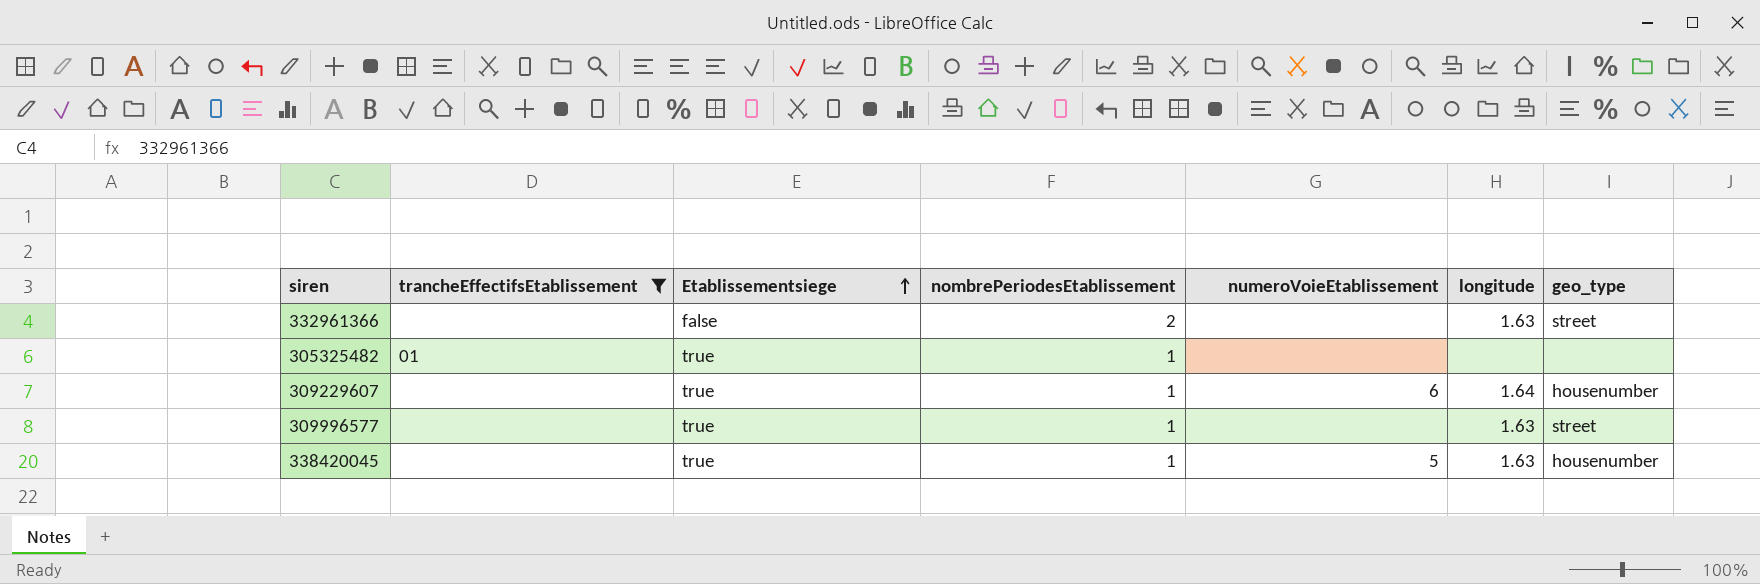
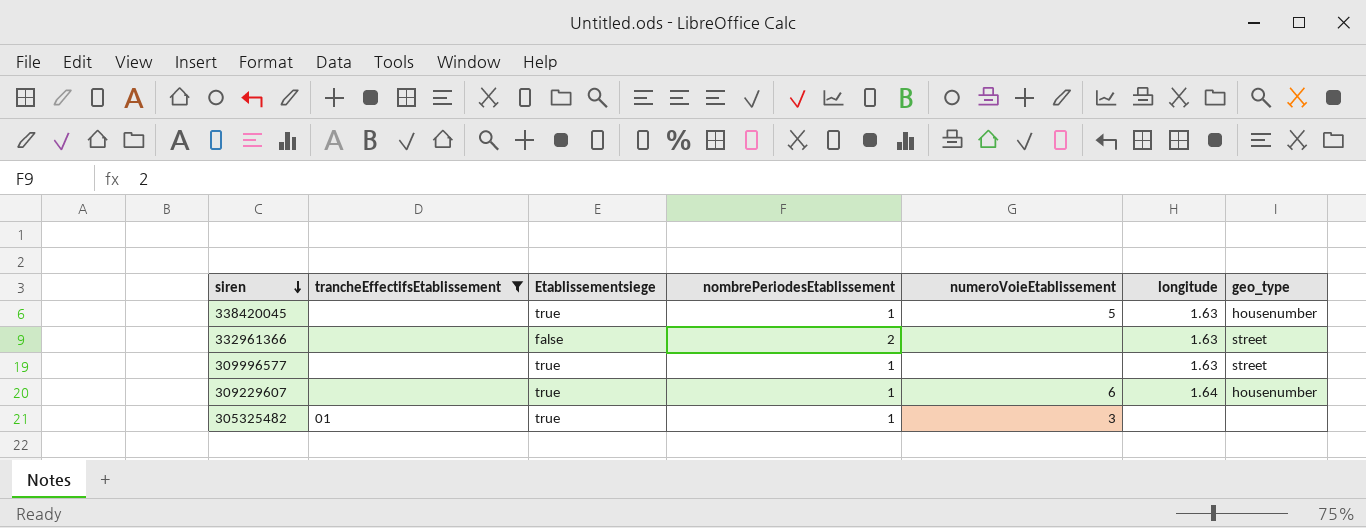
row order: Etablissementsiege ascending -> siren descending
305325482 | numeroVoieEtablissement: none -> 3

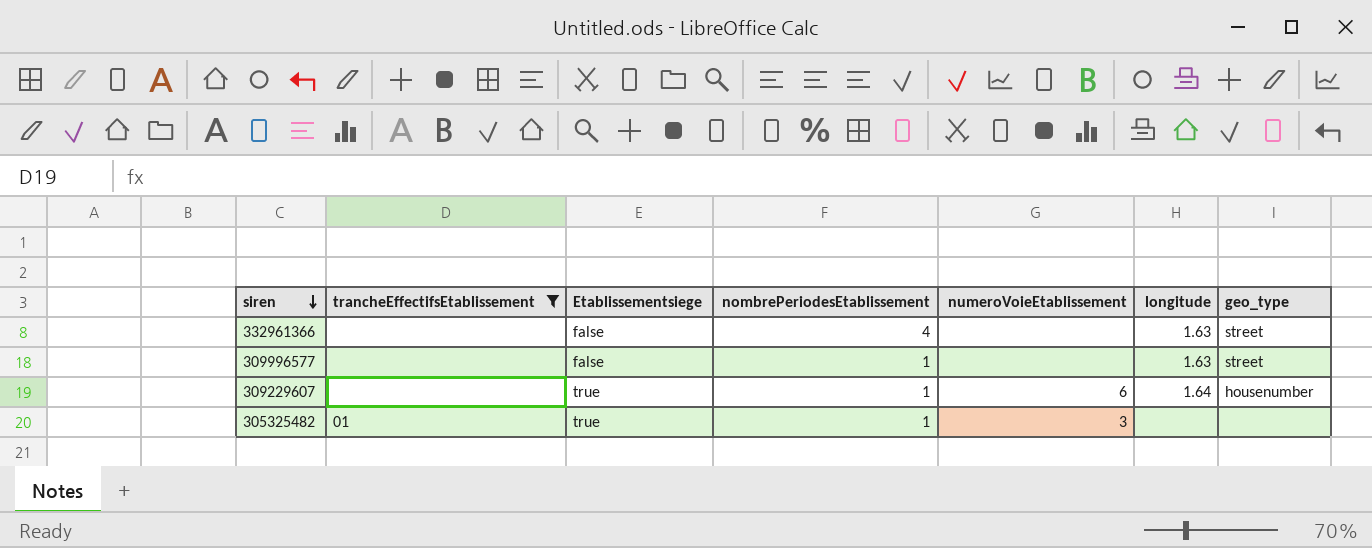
row 338420045: none | true | 1 | 5 | 1.63 | housenumber -> none
332961366 | nombrePeriodesEtablissement: 2 -> 4
309996577 | Etablissementsiege: true -> false

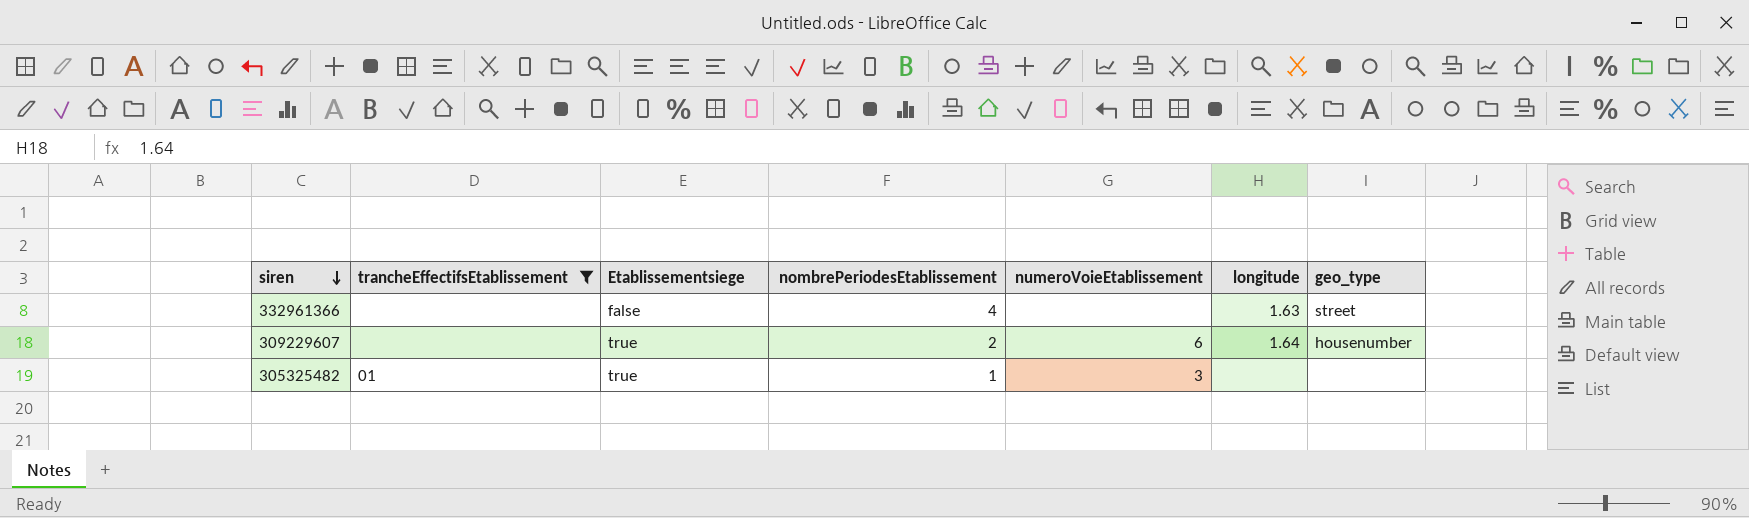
row 309996577: none | false | 1 | none | 1.63 | street -> none
309229607 | nombrePeriodesEtablissement: 1 -> 2

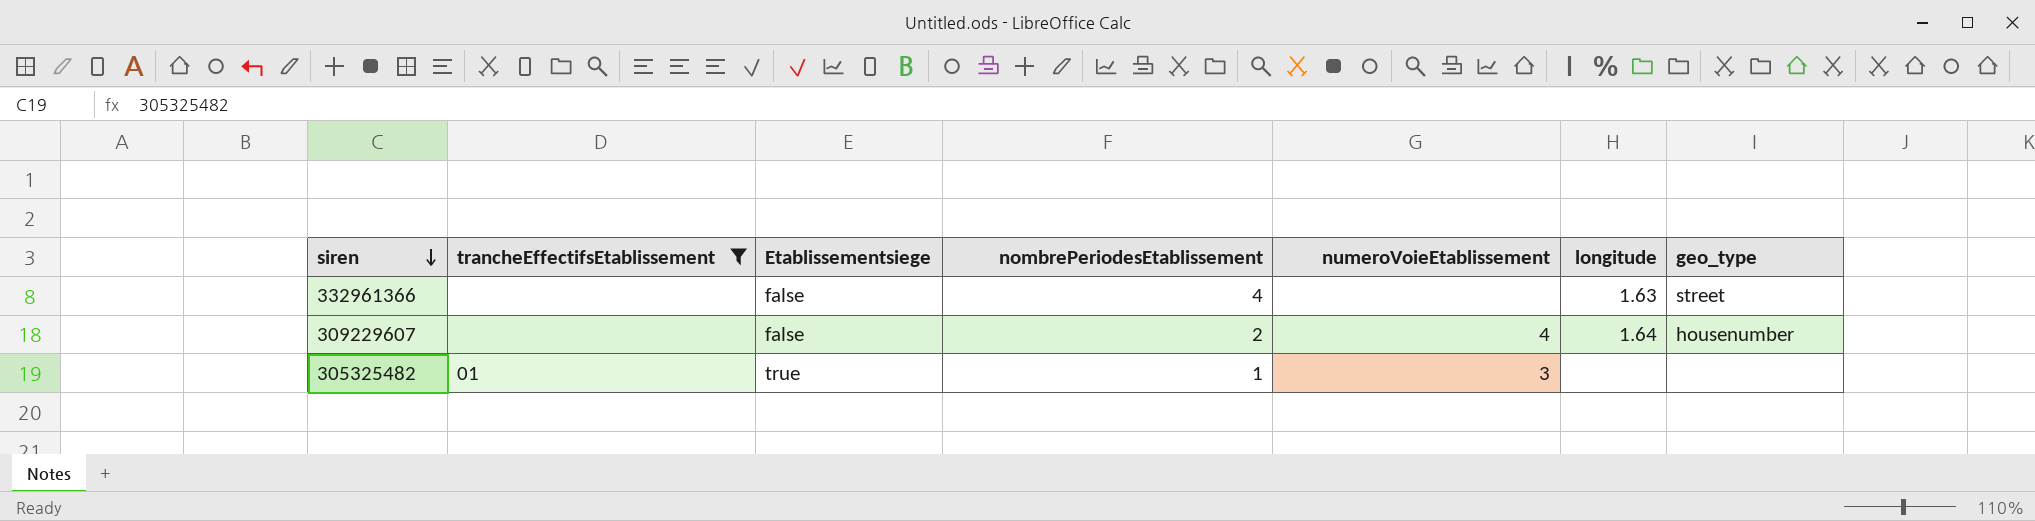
309229607 | Etablissementsiege: true -> false
309229607 | numeroVoieEtablissement: 6 -> 4

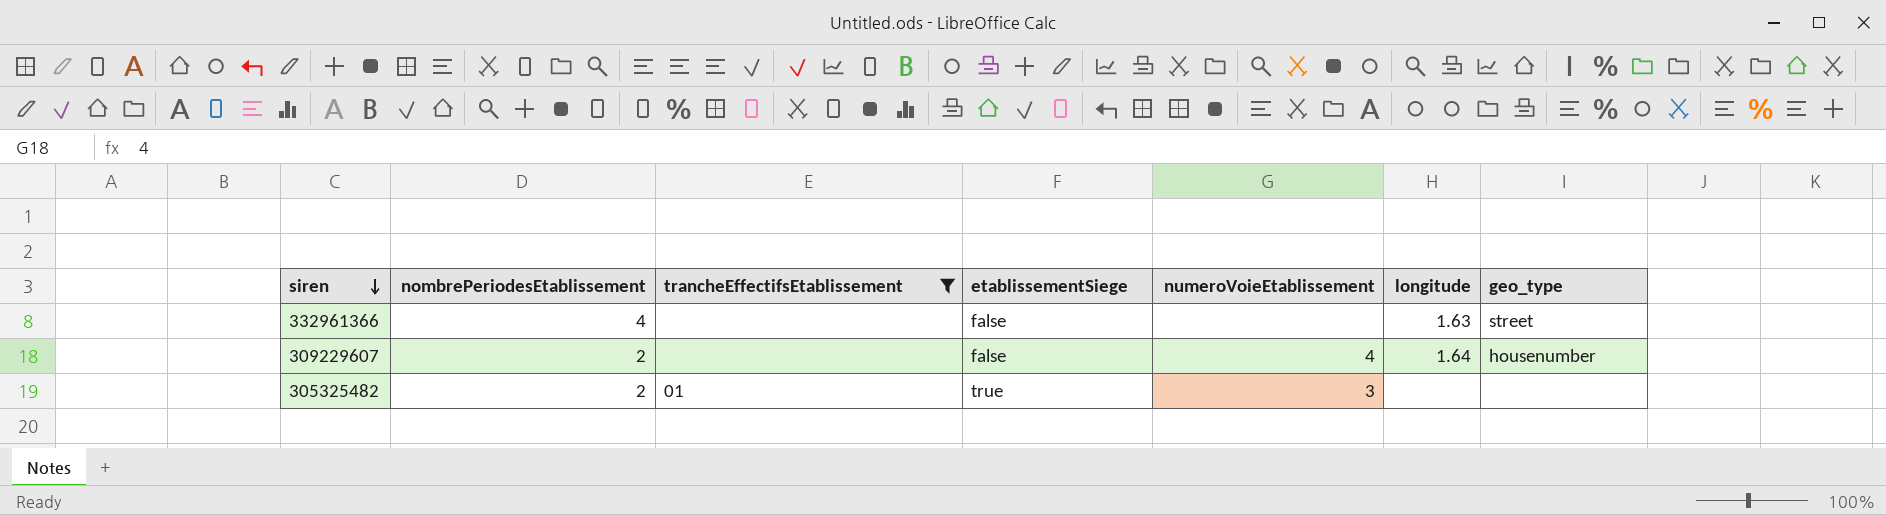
column nombrePeriodesEtablissement | position: 4 -> 2
column name: Etablissementsiege -> etablissementSiege
305325482 | nombrePeriodesEtablissement: 1 -> 2

